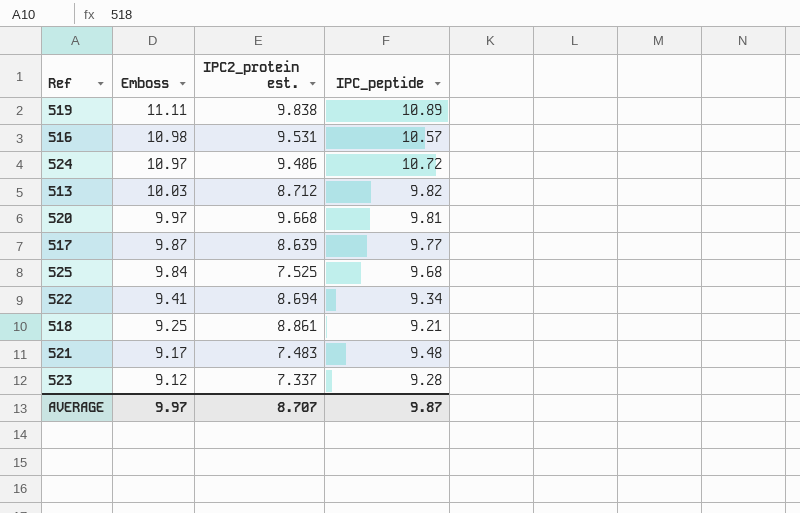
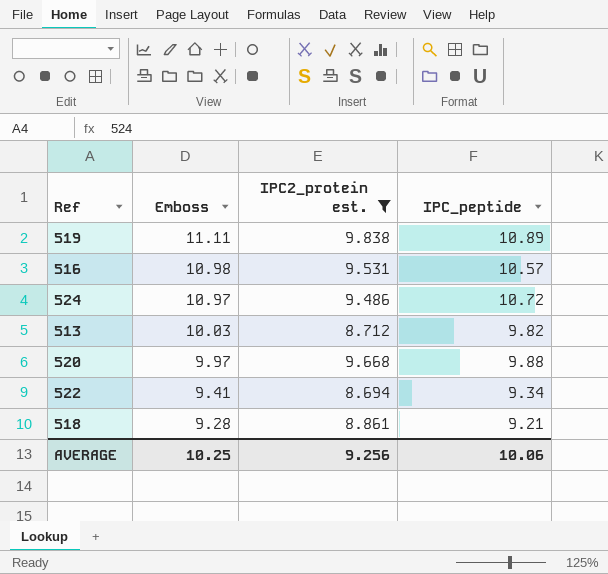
filter: none -> IPC2_protein est. >= 8.694
520 | IPC_peptide: 9.81 -> 9.88
518 | Emboss: 9.25 -> 9.28
AVERAGE | Emboss: 9.97 -> 10.25
AVERAGE | IPC2_protein est.: 8.707 -> 9.256
AVERAGE | IPC_peptide: 9.87 -> 10.06

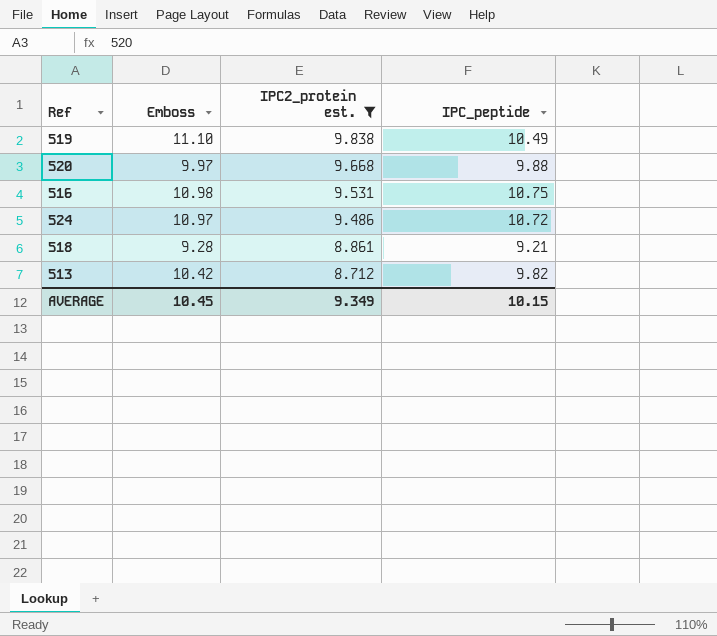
row order: Emboss descending -> IPC2_protein est. descending
row 522: 9.41 | 8.694 | 9.34 -> none
519 | Emboss: 11.11 -> 11.10
519 | IPC_peptide: 10.89 -> 10.49
516 | IPC_peptide: 10.57 -> 10.75
513 | Emboss: 10.03 -> 10.42
AVERAGE | Emboss: 10.25 -> 10.45
AVERAGE | IPC2_protein est.: 9.256 -> 9.349
AVERAGE | IPC_peptide: 10.06 -> 10.15

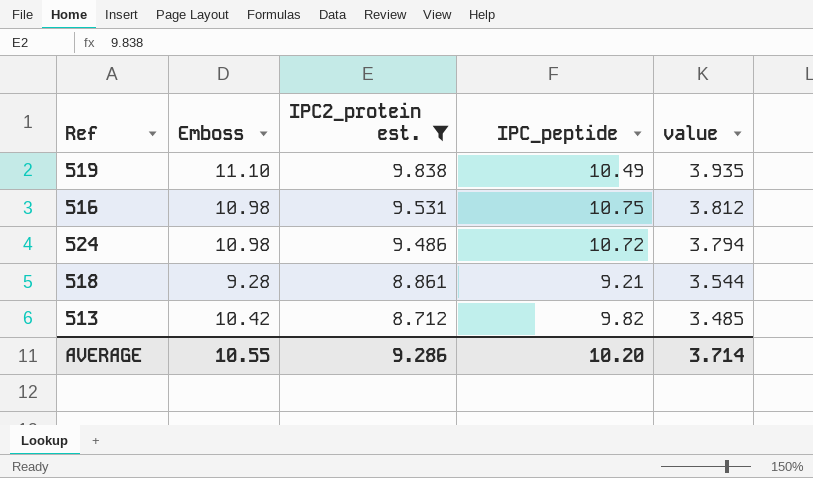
column value | formula: none -> [IPC2_protein est.] * 0.4
row 520: 9.97 | 9.668 | 9.88 -> none
524 | Emboss: 10.97 -> 10.98
AVERAGE | Emboss: 10.45 -> 10.55
AVERAGE | IPC2_protein est.: 9.349 -> 9.286
AVERAGE | IPC_peptide: 10.15 -> 10.20

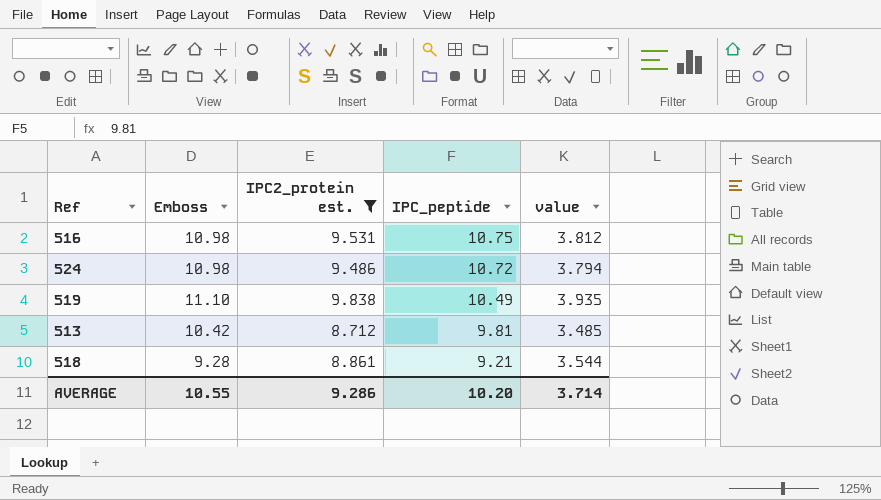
row order: IPC2_protein est. descending -> IPC_peptide descending
513 | IPC_peptide: 9.82 -> 9.81

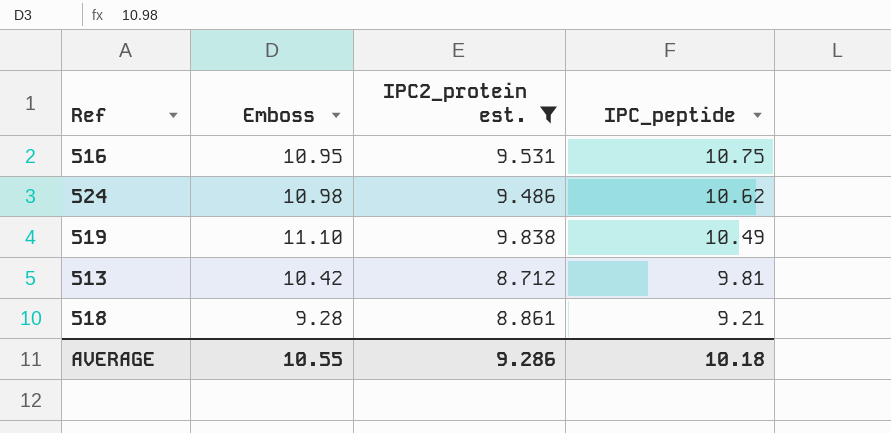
column value | formula: [IPC2_protein est.] * 0.4 -> none
516 | Emboss: 10.98 -> 10.95
524 | IPC_peptide: 10.72 -> 10.62
AVERAGE | IPC_peptide: 10.20 -> 10.18

